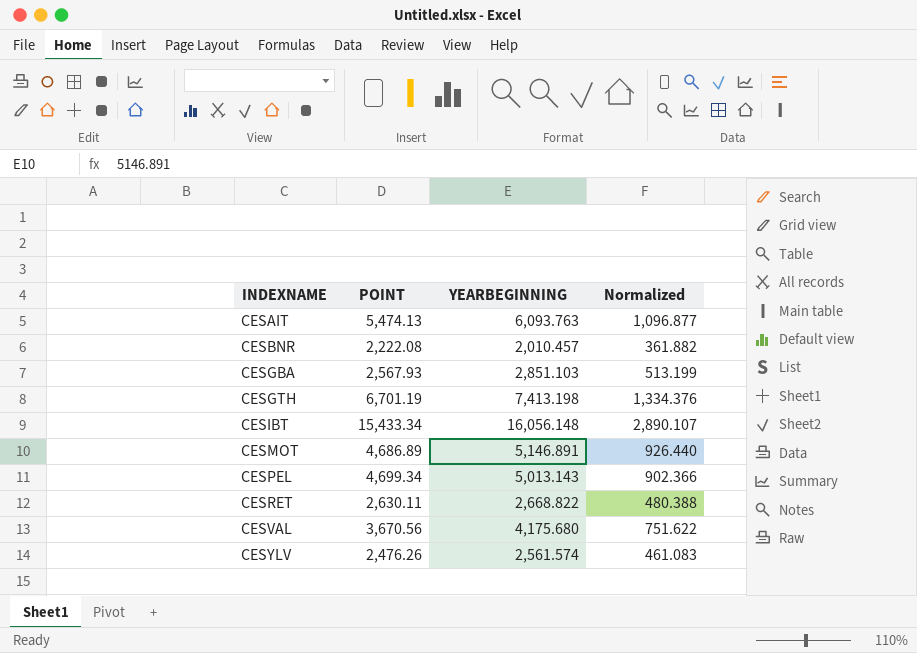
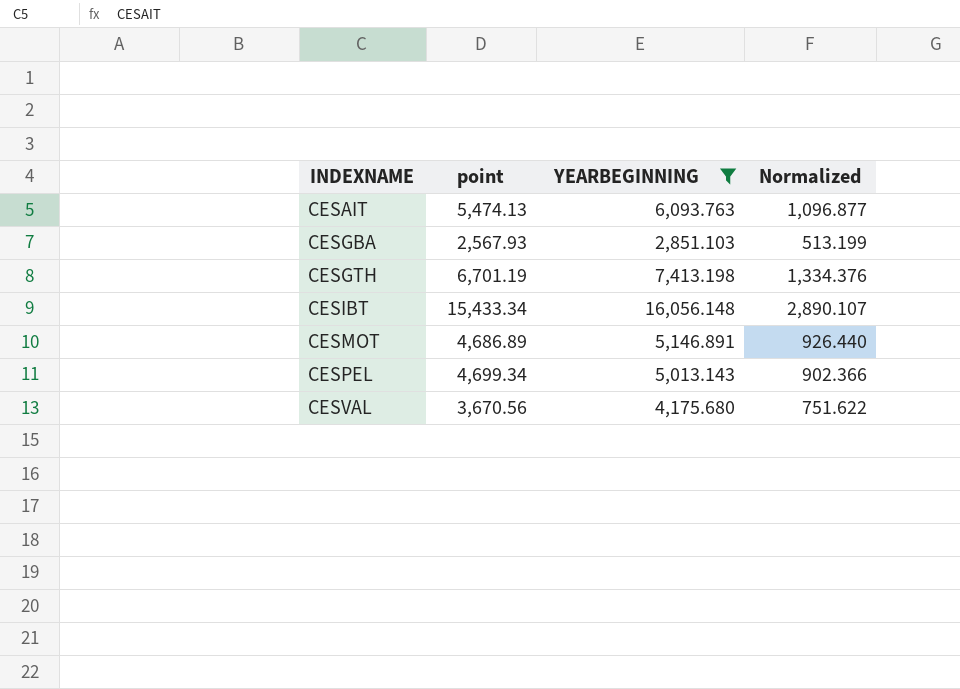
filter: none -> YEARBEGINNING >= 2,851.103
column name: POINT -> point

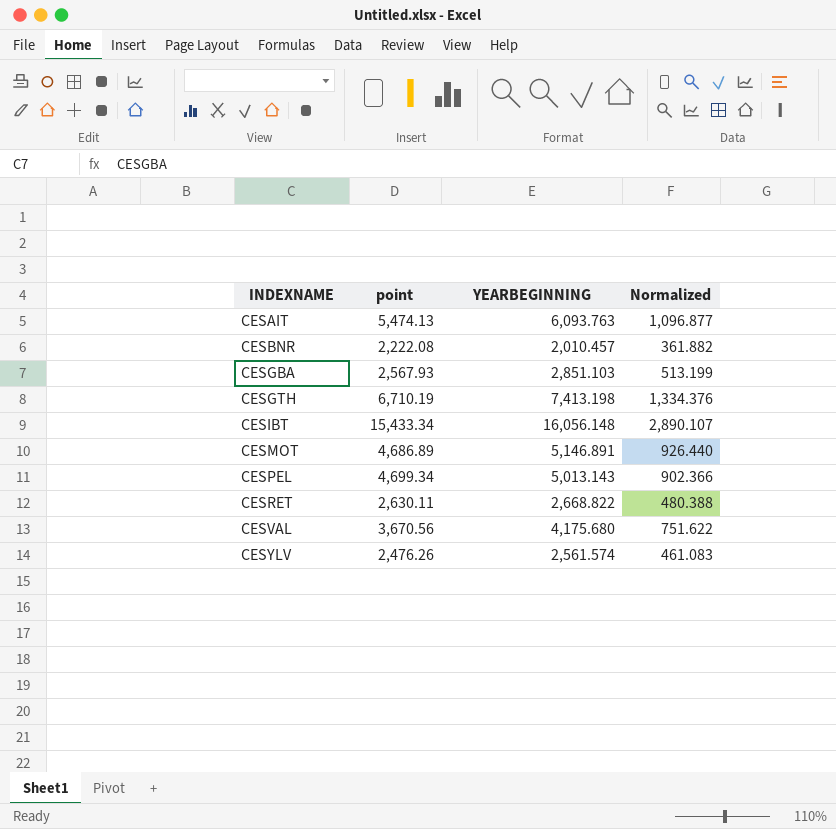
filter: YEARBEGINNING >= 2,851.103 -> none
CESGTH | point: 6,701.19 -> 6,710.19

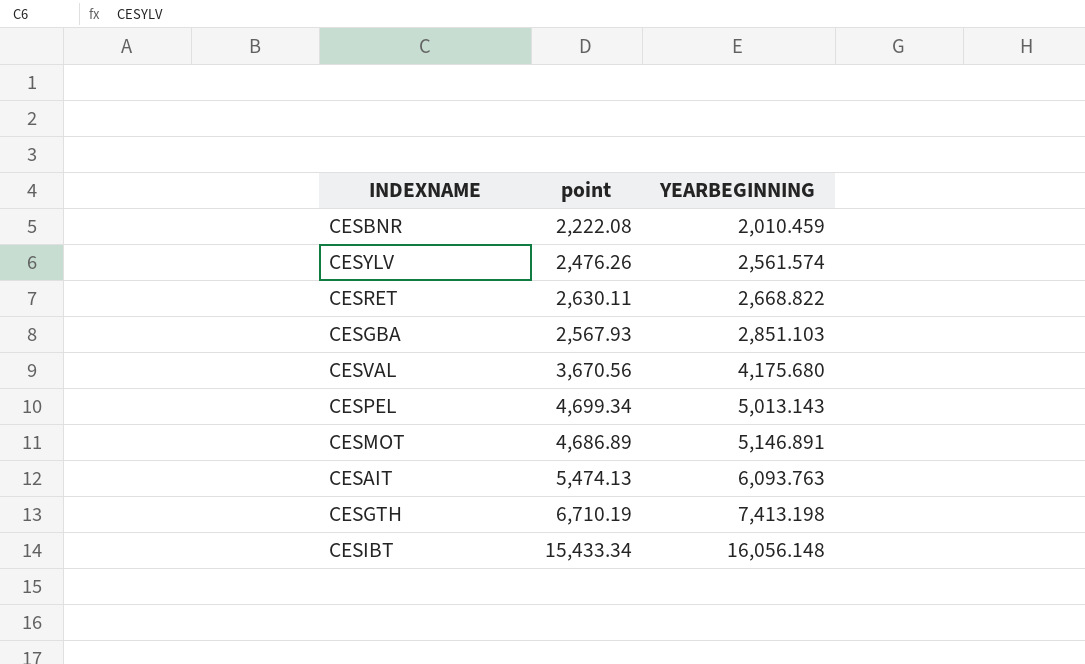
row order: INDEXNAME ascending -> YEARBEGINNING ascending
column Normalized | formula: [YEARBEGINNING] * 0.18 -> none
CESBNR | YEARBEGINNING: 2,010.457 -> 2,010.459

